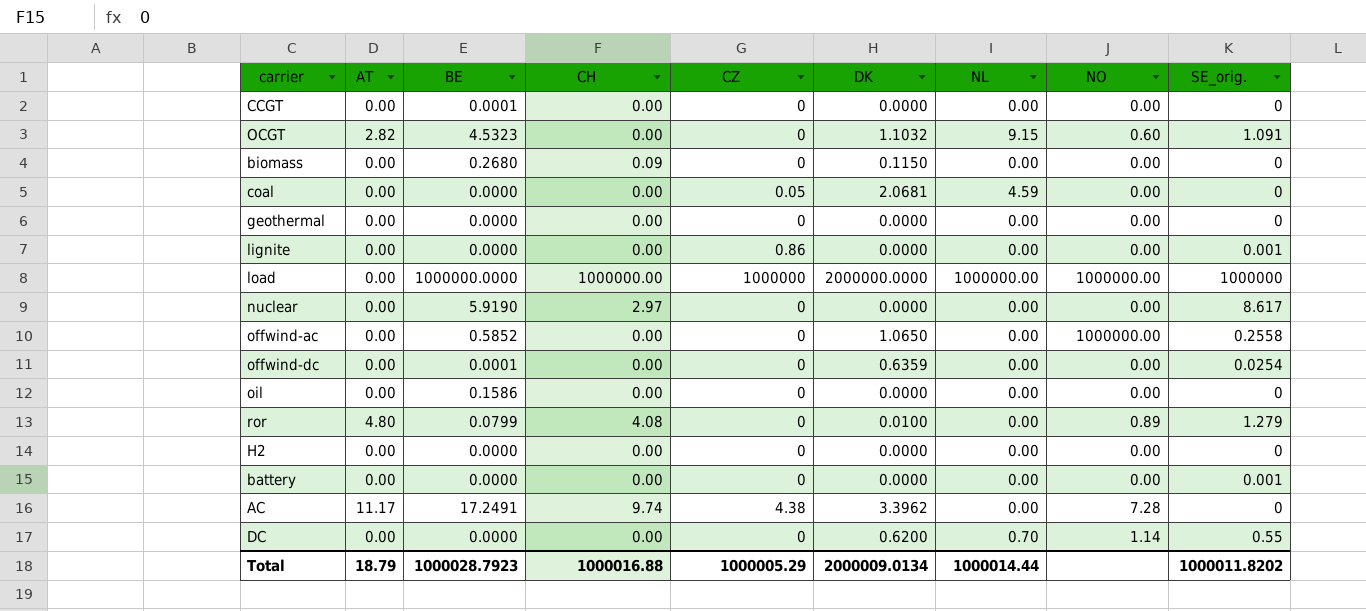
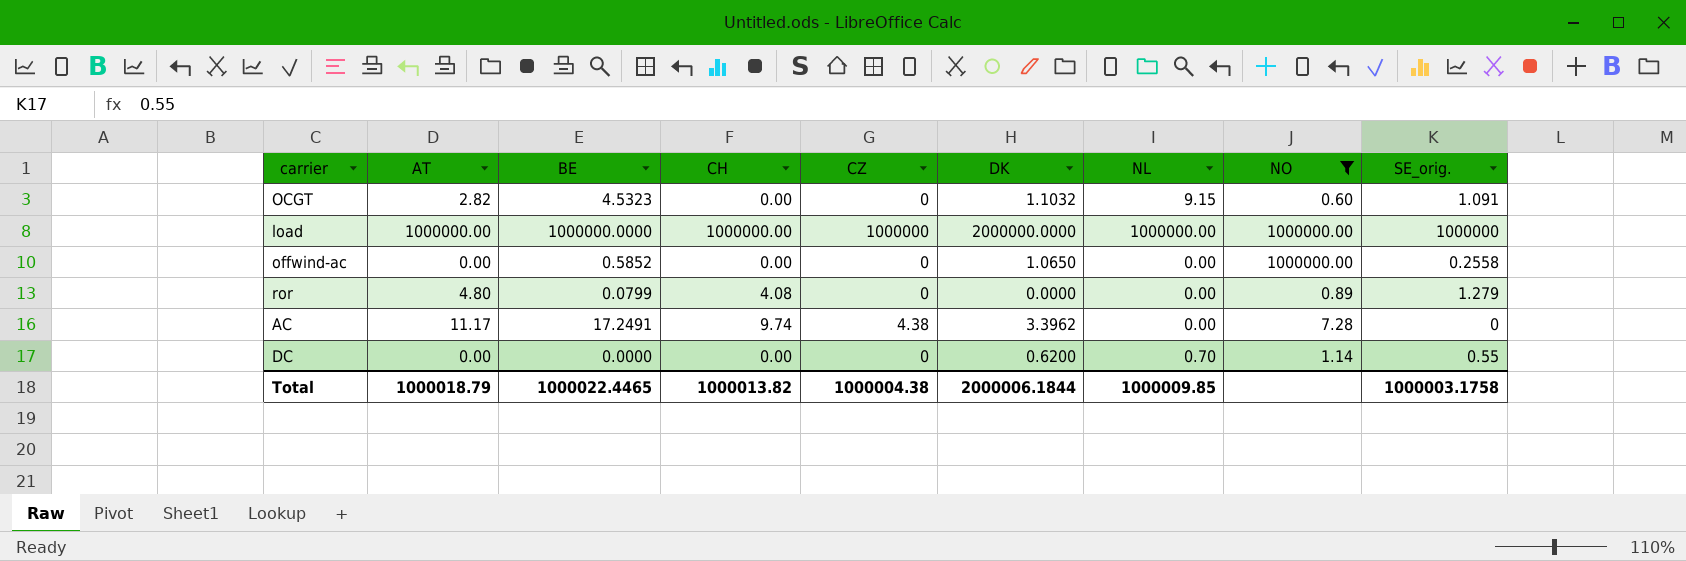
filter: none -> NO != 0.00
load | AT: 0.00 -> 1000000.00
ror | DK: 0.0100 -> 0.0000
Total | AT: 18.79 -> 1000018.79
Total | BE: 1000028.7923 -> 1000022.4465
Total | CH: 1000016.88 -> 1000013.82
Total | CZ: 1000005.29 -> 1000004.38
Total | DK: 2000009.0134 -> 2000006.1844
Total | NL: 1000014.44 -> 1000009.85
Total | SE_orig.: 1000011.8202 -> 1000003.1758

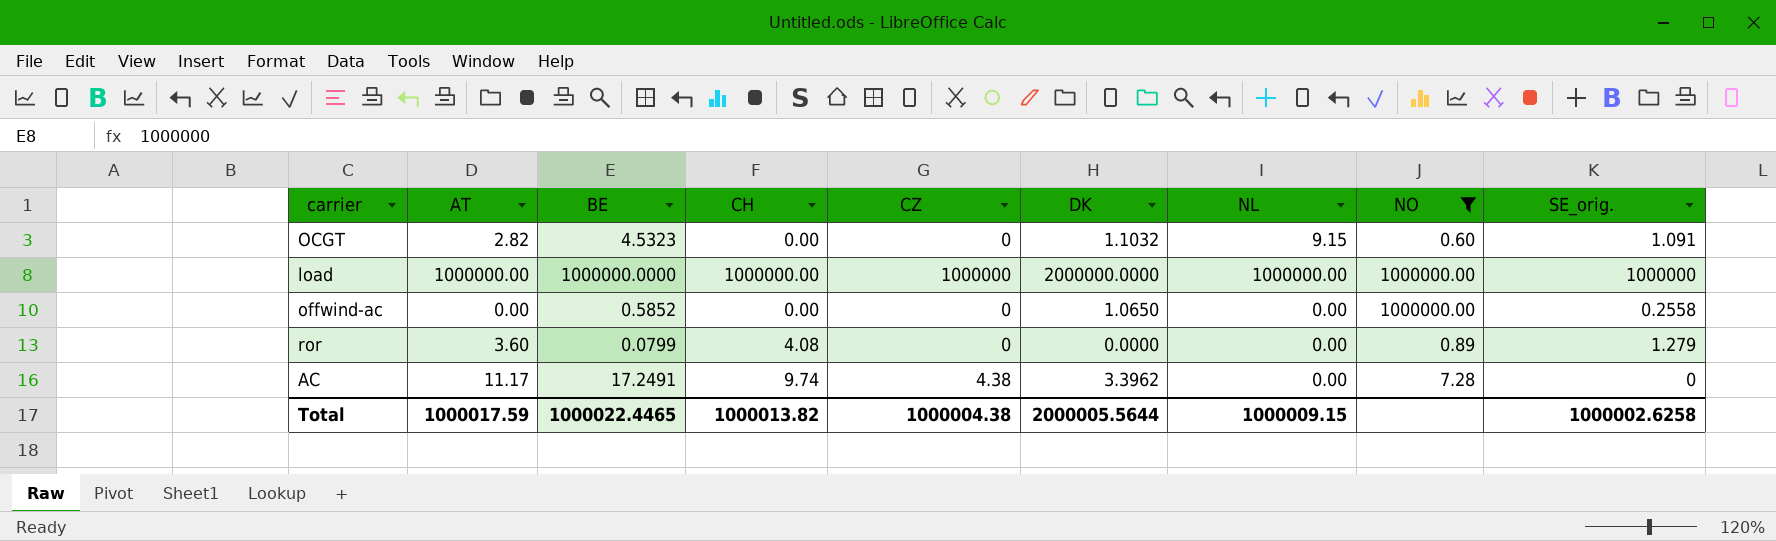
row DC: 0.00 | 0.0000 | 0.00 | 0 | 0.6200 | 0.70 | 1.14 | 0.55 -> none
ror | AT: 4.80 -> 3.60
Total | AT: 1000018.79 -> 1000017.59
Total | DK: 2000006.1844 -> 2000005.5644
Total | NL: 1000009.85 -> 1000009.15
Total | SE_orig.: 1000003.1758 -> 1000002.6258

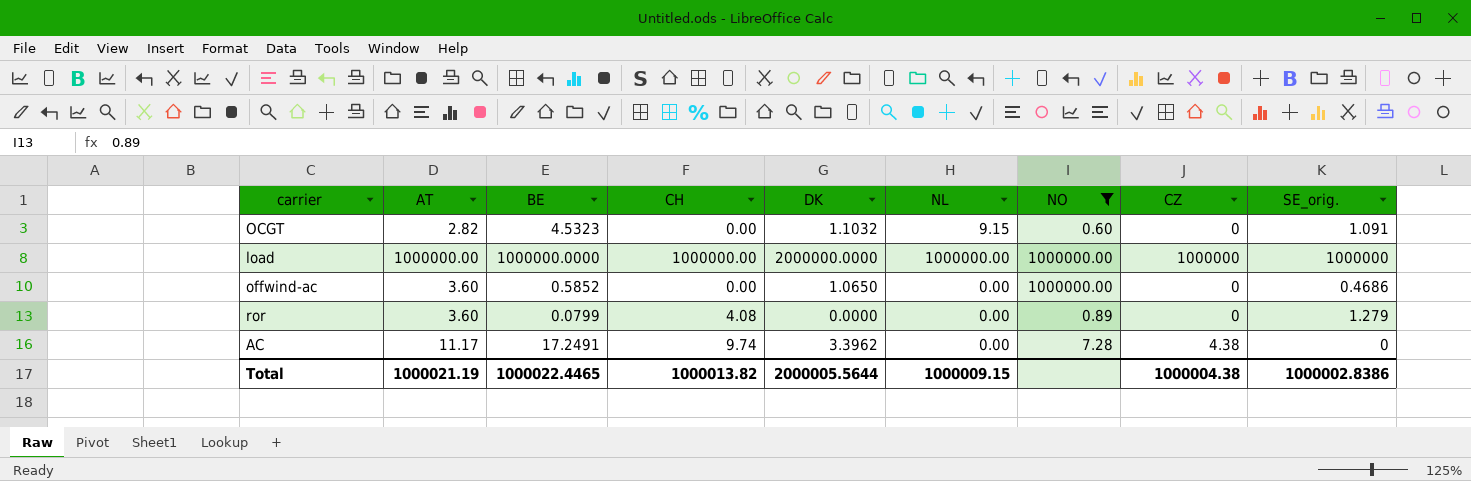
column CZ | position: 5 -> 8
offwind-ac | AT: 0.00 -> 3.60
offwind-ac | SE_orig.: 0.2558 -> 0.4686
Total | AT: 1000017.59 -> 1000021.19
Total | SE_orig.: 1000002.6258 -> 1000002.8386

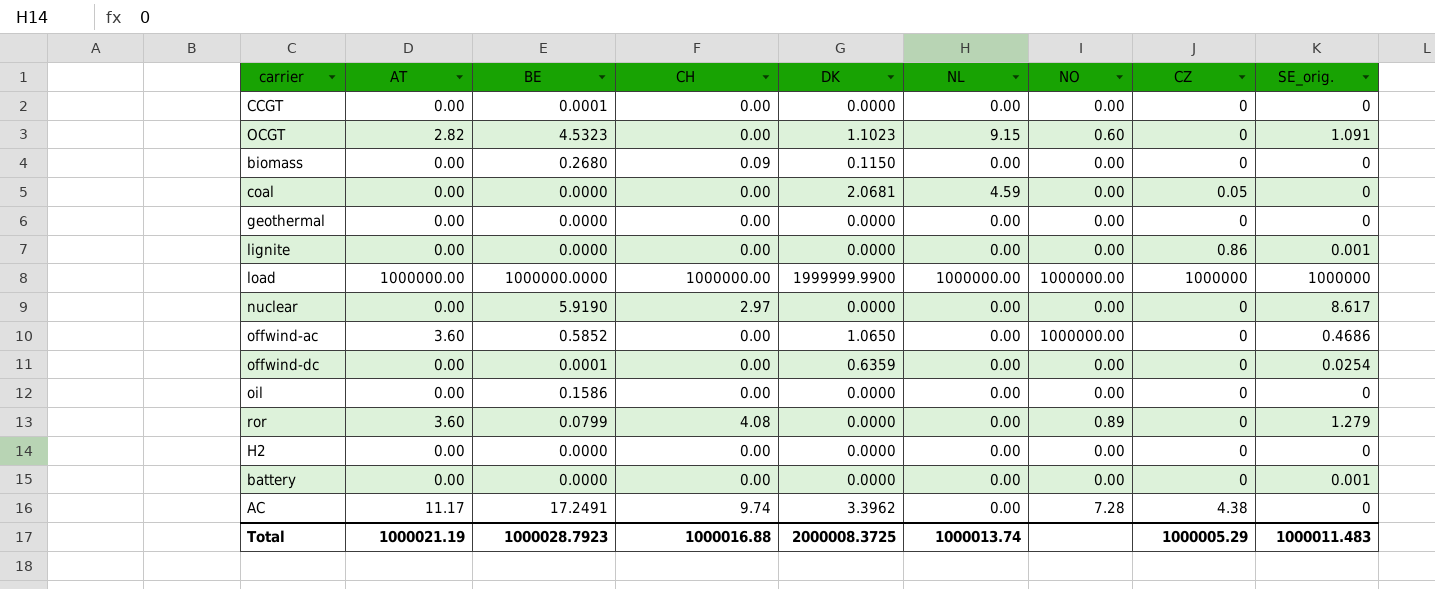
filter: NO != 0.00 -> none
OCGT | DK: 1.1032 -> 1.1023
load | DK: 2000000.0000 -> 1999999.9900
Total | BE: 1000022.4465 -> 1000028.7923
Total | CH: 1000013.82 -> 1000016.88
Total | DK: 2000005.5644 -> 2000008.3725
Total | NL: 1000009.15 -> 1000013.74
Total | CZ: 1000004.38 -> 1000005.29
Total | SE_orig.: 1000002.8386 -> 1000011.483

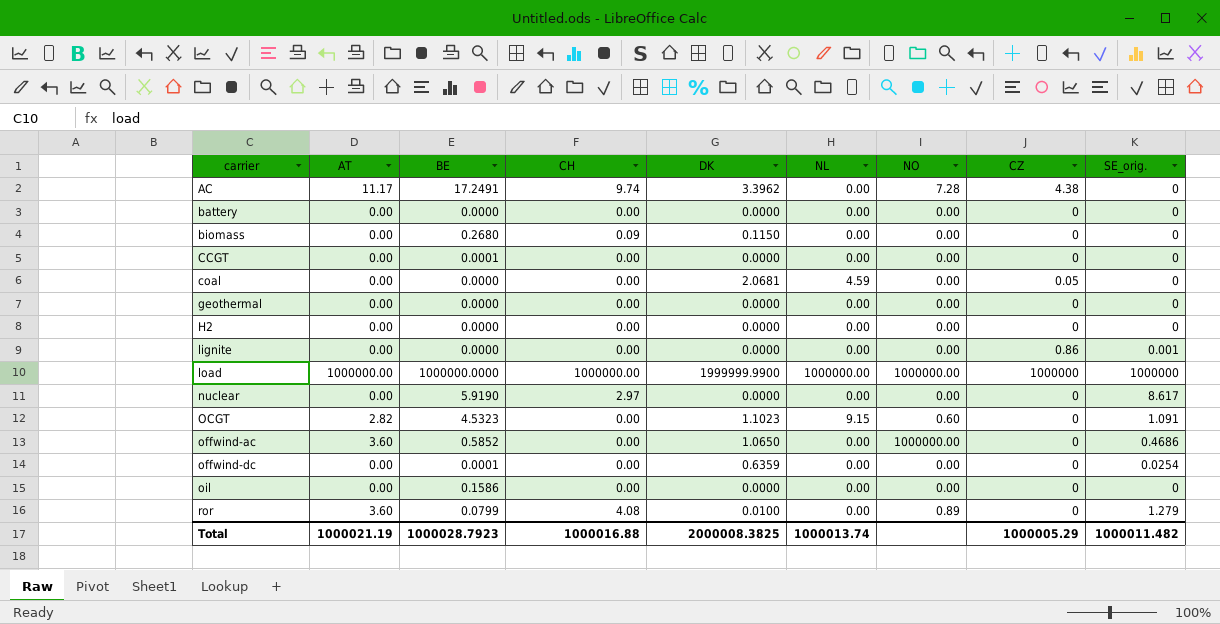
row order: none -> carrier ascending
battery | SE_orig.: 0.001 -> 0
ror | DK: 0.0000 -> 0.0100
Total | DK: 2000008.3725 -> 2000008.3825
Total | SE_orig.: 1000011.483 -> 1000011.482

